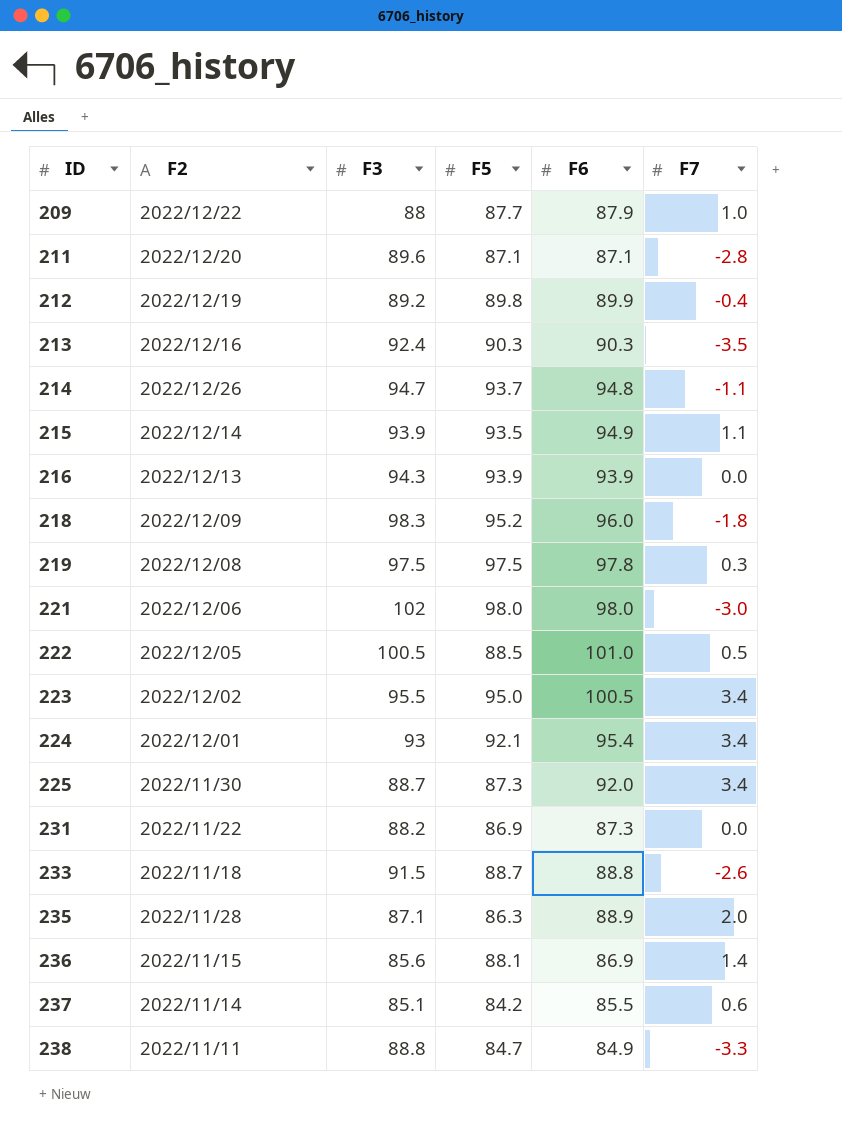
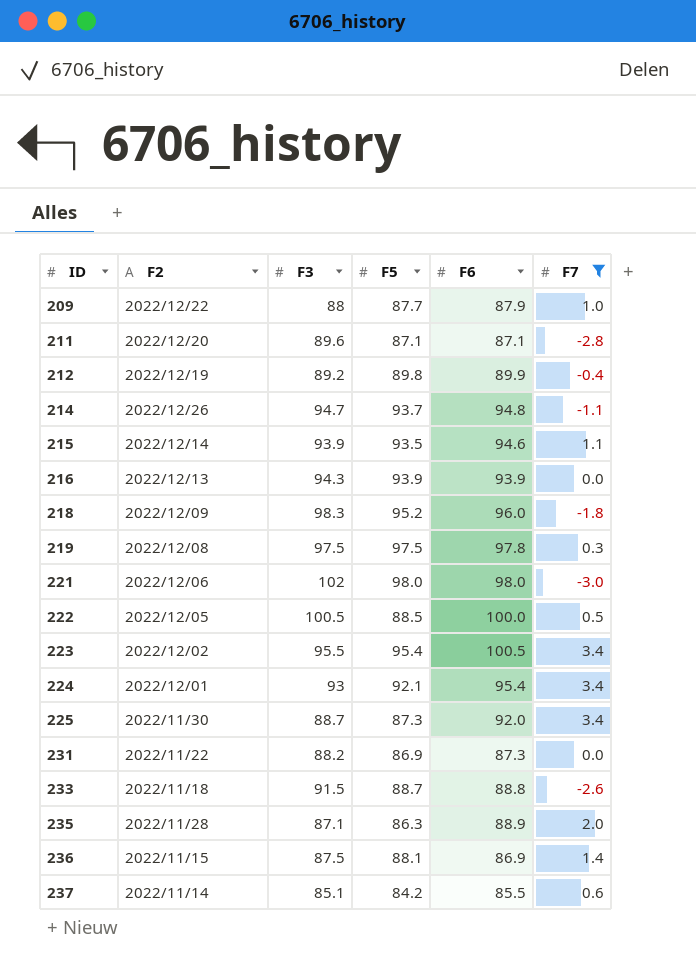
filter: none -> F7 >= -3.0
215 | F6: 94.9 -> 94.6
222 | F6: 101.0 -> 100.0
223 | F5: 95.0 -> 95.4
236 | F3: 85.6 -> 87.5

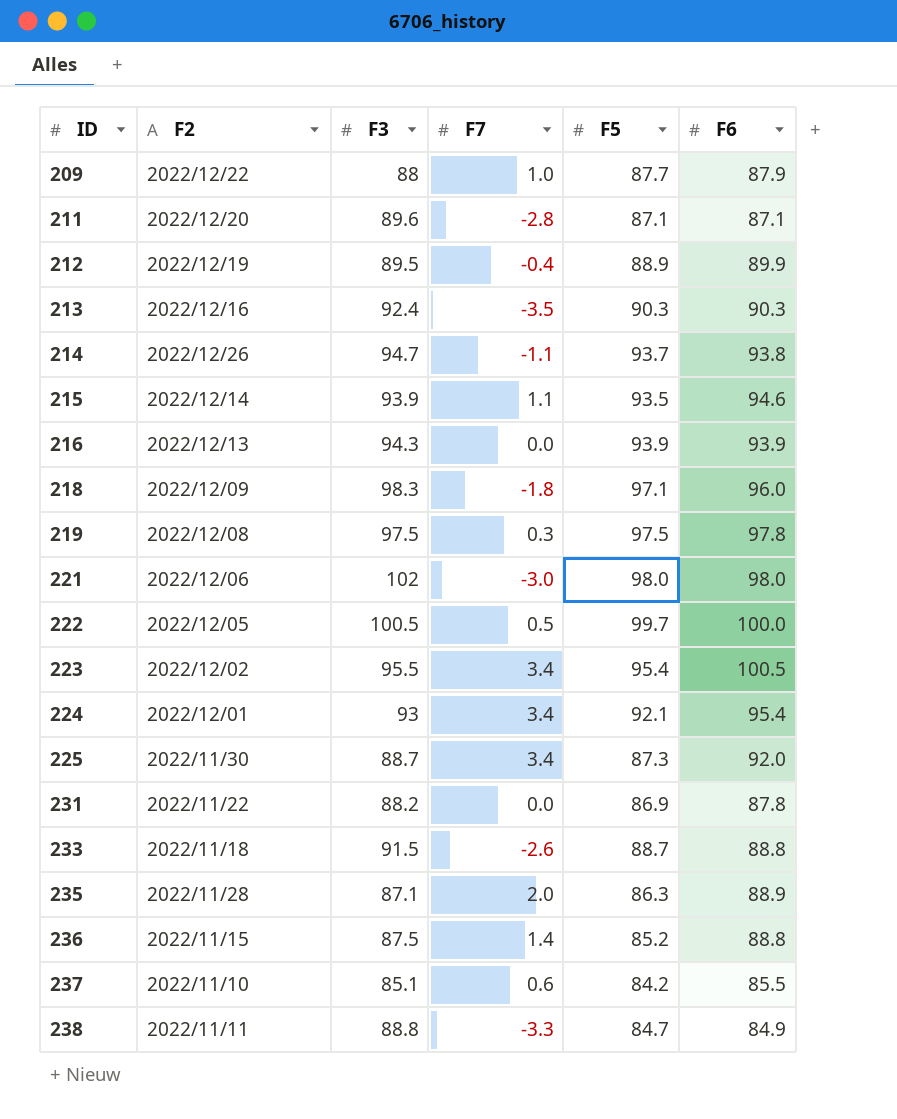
filter: F7 >= -3.0 -> none
column F7 | position: 6 -> 4
212 | F3: 89.2 -> 89.5
212 | F5: 89.8 -> 88.9
214 | F6: 94.8 -> 93.8
218 | F5: 95.2 -> 97.1
222 | F5: 88.5 -> 99.7
231 | F6: 87.3 -> 87.8
236 | F5: 88.1 -> 85.2
236 | F6: 86.9 -> 88.8
237 | F2: 2022/11/14 -> 2022/11/10

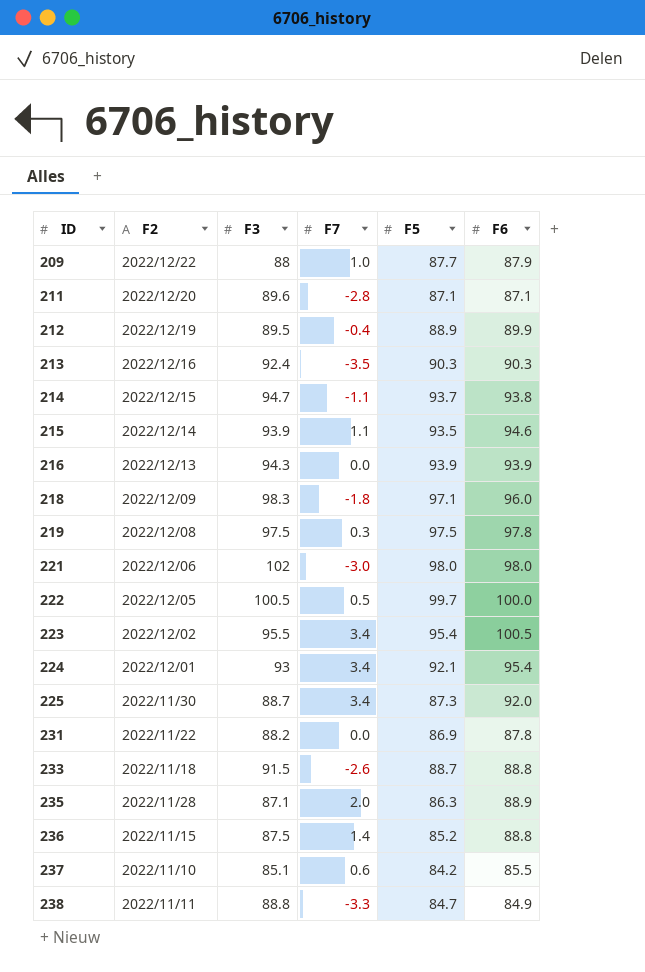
214 | F2: 2022/12/26 -> 2022/12/15

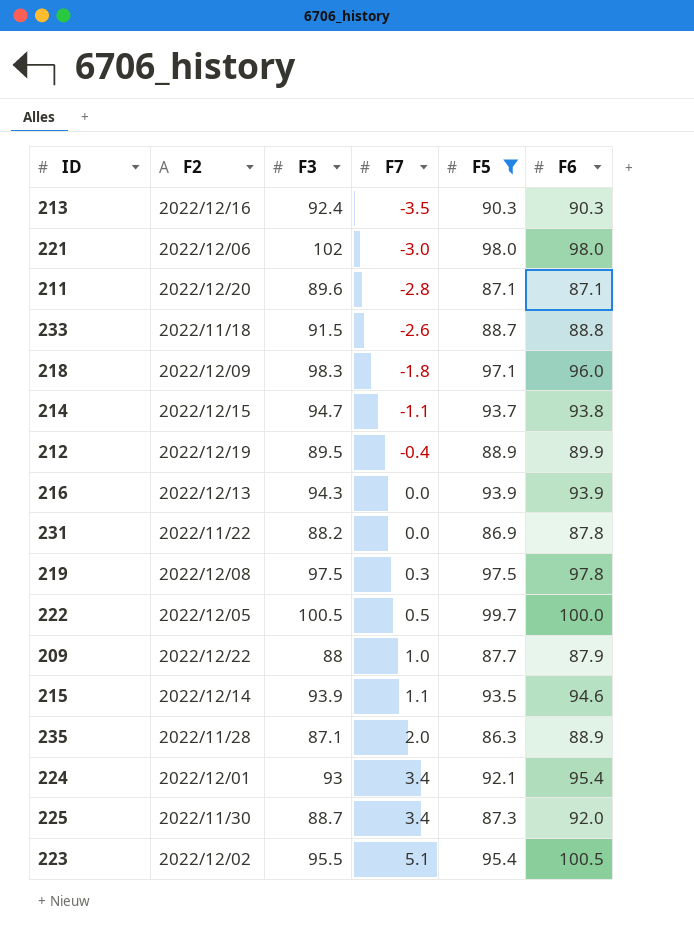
filter: none -> F5 >= 86.3
row order: ID ascending -> F7 ascending
223 | F7: 3.4 -> 5.1

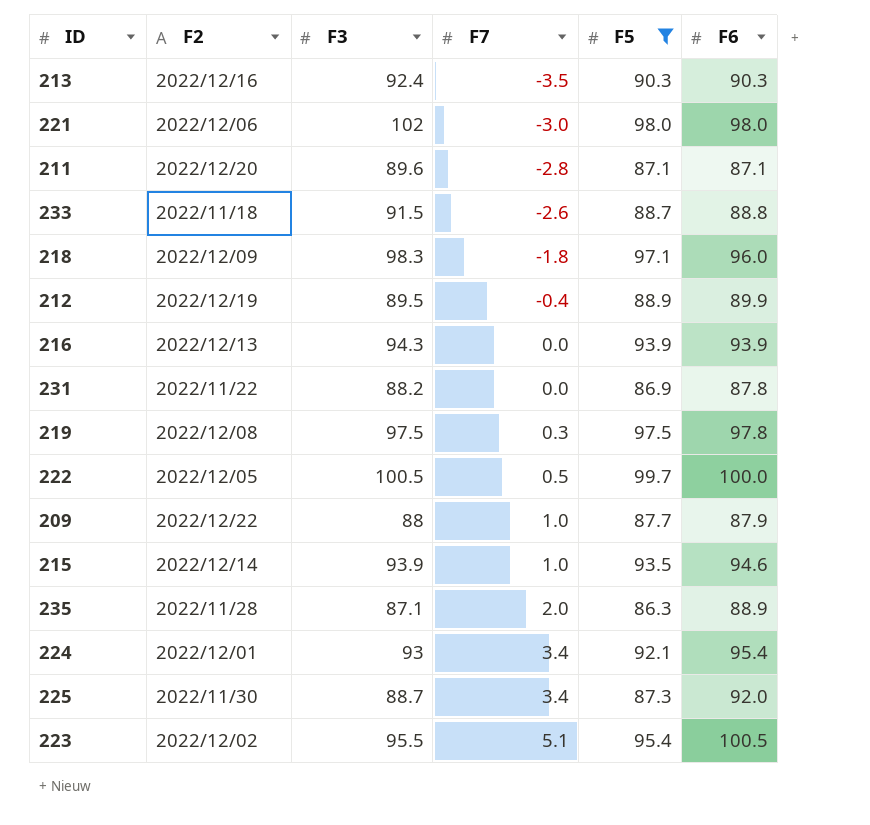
row 214: 2022/12/15 | 94.7 | -1.1 | 93.7 | 93.8 -> none
215 | F7: 1.1 -> 1.0

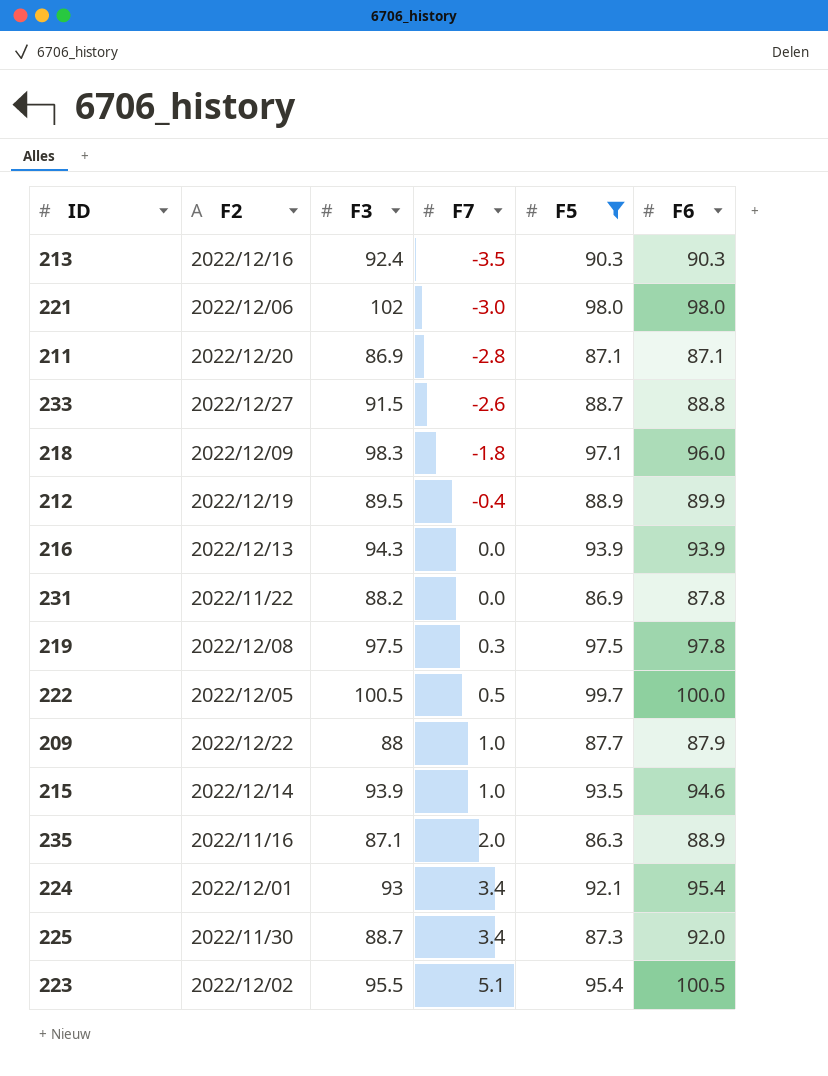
211 | F3: 89.6 -> 86.9
233 | F2: 2022/11/18 -> 2022/12/27
235 | F2: 2022/11/28 -> 2022/11/16

